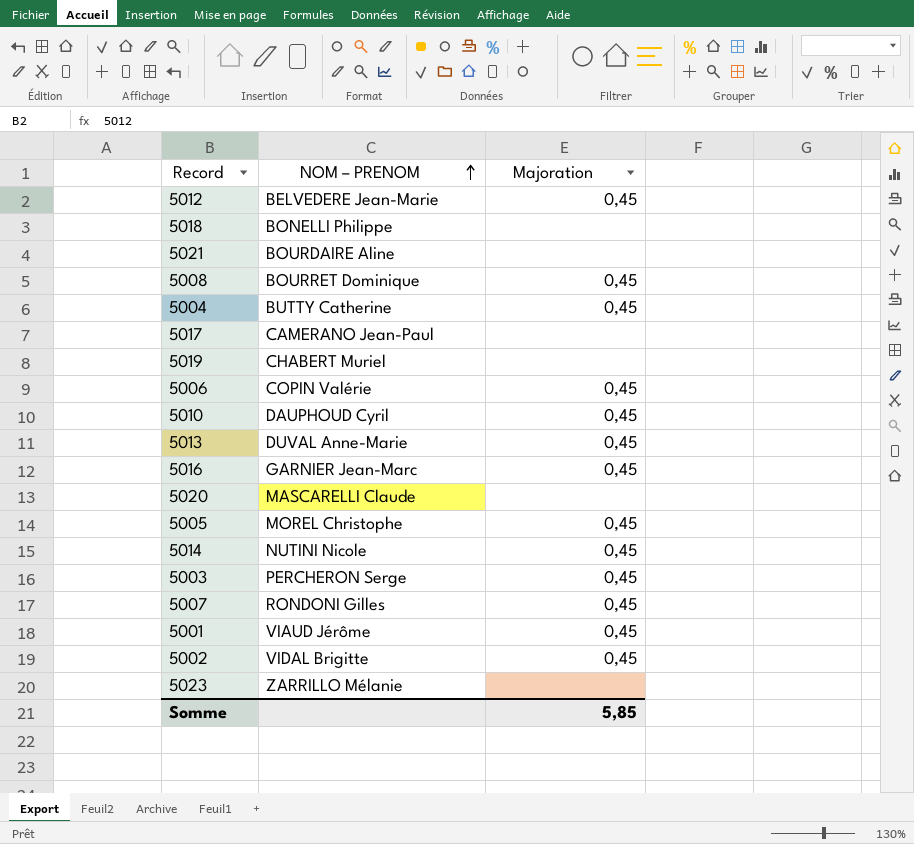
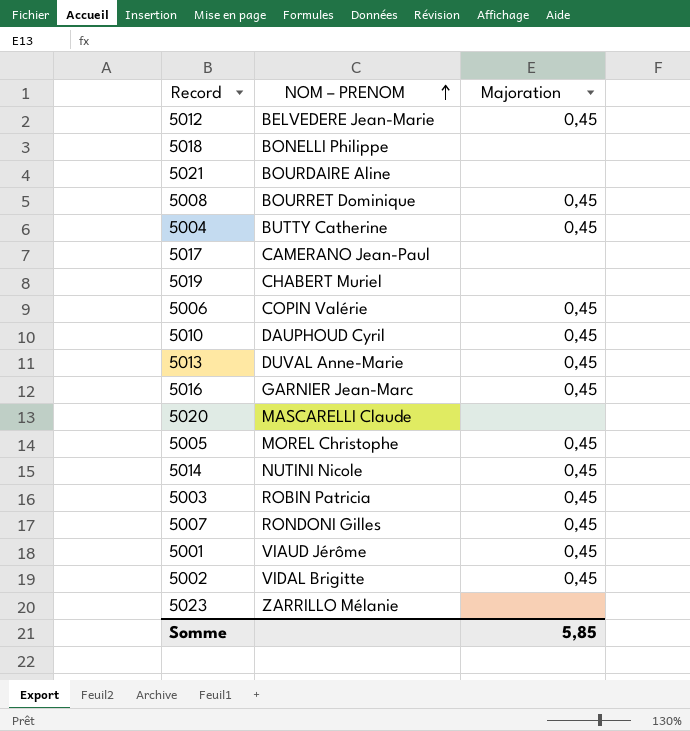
5003 | NOM – PRENOM: PERCHERON Serge -> ROBIN Patricia

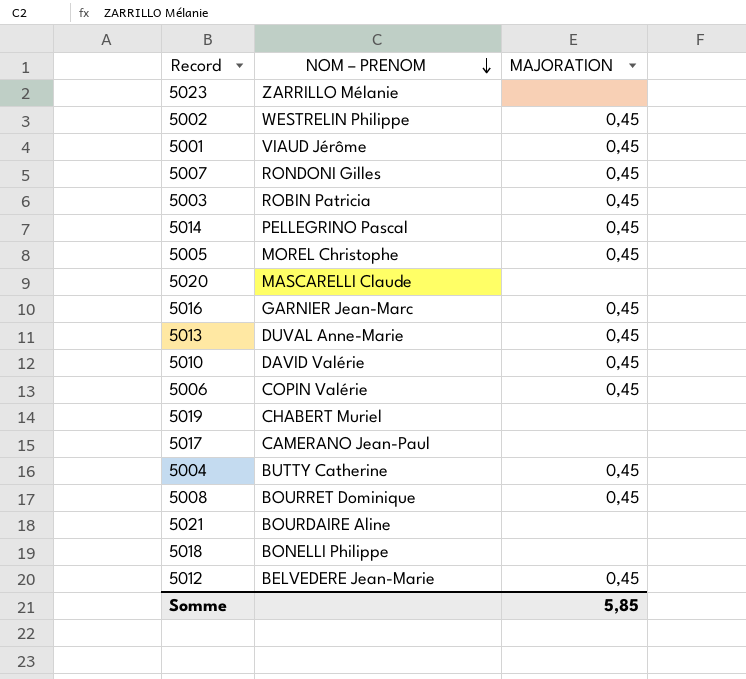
row order: NOM – PRENOM ascending -> NOM – PRENOM descending
column name: Majoration -> MAJORATION
5002 | NOM – PRENOM: VIDAL Brigitte -> WESTRELIN Philippe
5014 | NOM – PRENOM: NUTINI Nicole -> PELLEGRINO Pascal
5010 | NOM – PRENOM: DAUPHOUD Cyril -> DAVID Valérie

